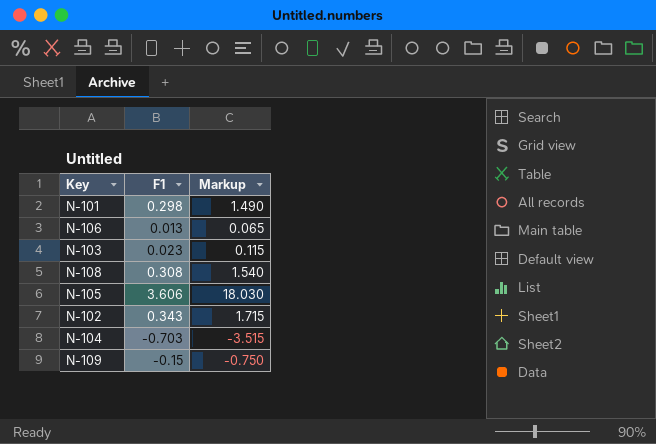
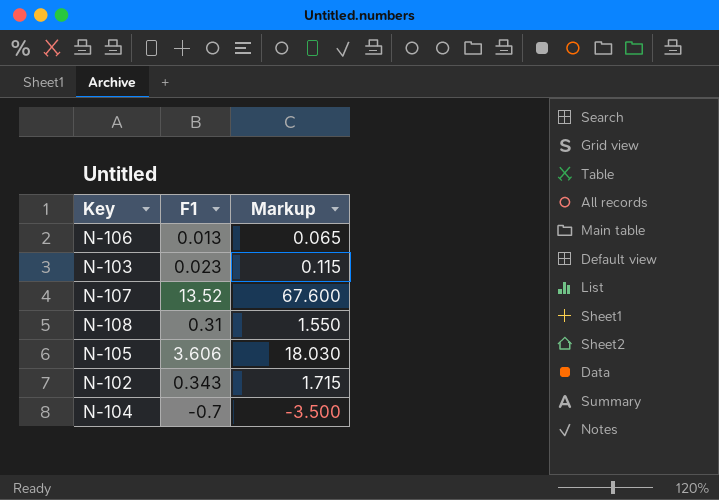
row N-101: 0.298 | 1.490 -> none
row N-109: -0.15 | -0.750 -> none
row N-107: none -> 13.52 | 67.600
N-108 | F1: 0.308 -> 0.31
N-108 | Markup: 1.540 -> 1.550
N-104 | F1: -0.703 -> -0.7
N-104 | Markup: -3.515 -> -3.500

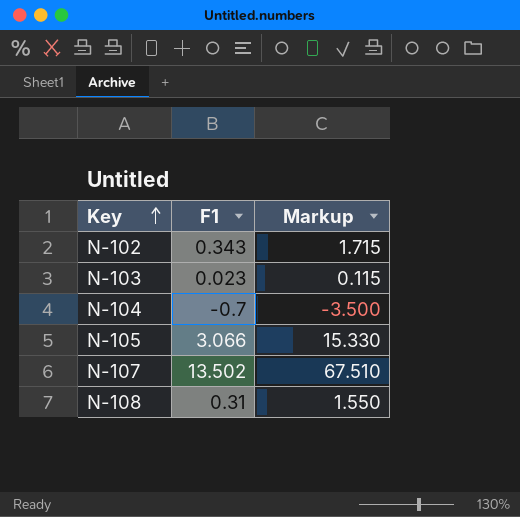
row order: none -> Key ascending
row N-106: 0.013 | 0.065 -> none
N-105 | F1: 3.606 -> 3.066
N-105 | Markup: 18.030 -> 15.330
N-107 | F1: 13.52 -> 13.502
N-107 | Markup: 67.600 -> 67.510

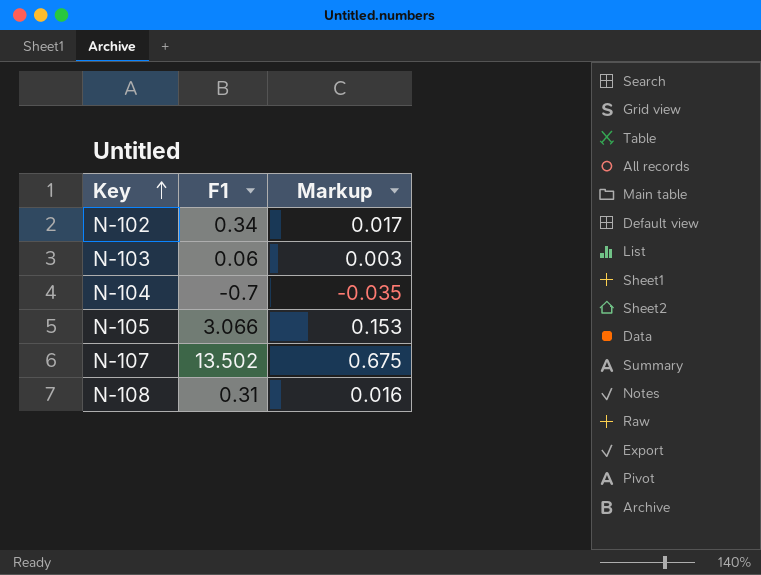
column Markup | formula: [F1] * 5 -> [F1] * 0.05
N-102 | F1: 0.343 -> 0.34
N-103 | F1: 0.023 -> 0.06

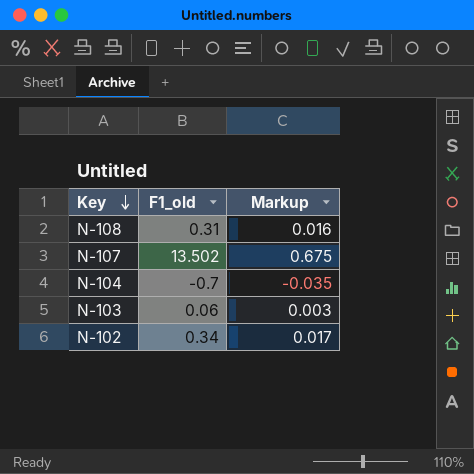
row order: Key ascending -> Key descending
column name: F1 -> F1_old
row N-105: 3.066 | 0.153 -> none

